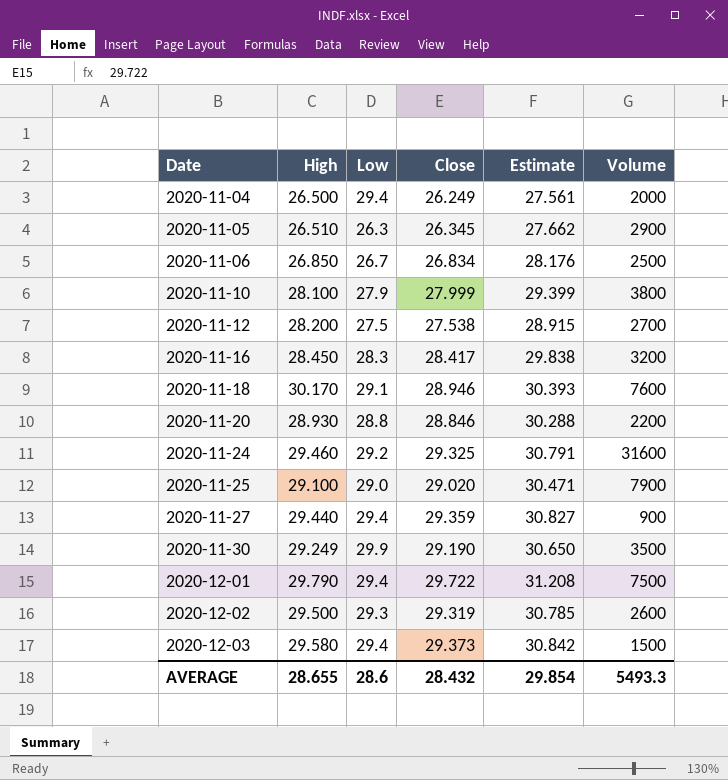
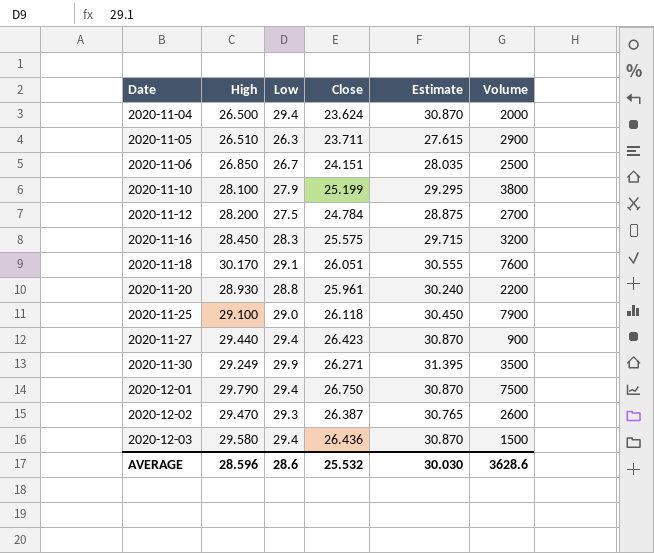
column Estimate | formula: [Close] * 1.05 -> [Low] * 1.05
row 2020-11-24: 29.460 | 29.2 | 29.325 | 30.791 | 31600 -> none
2020-11-04 | Close: 26.249 -> 23.624
2020-11-05 | Close: 26.345 -> 23.711
2020-11-06 | Close: 26.834 -> 24.151
2020-11-10 | Close: 27.999 -> 25.199
2020-11-12 | Close: 27.538 -> 24.784
2020-11-16 | Close: 28.417 -> 25.575
2020-11-18 | Close: 28.946 -> 26.051
2020-11-20 | Close: 28.846 -> 25.961
2020-11-25 | Close: 29.020 -> 26.118
2020-11-27 | Close: 29.359 -> 26.423
2020-11-30 | Close: 29.190 -> 26.271
2020-12-01 | Close: 29.722 -> 26.750
2020-12-02 | High: 29.500 -> 29.470
2020-12-02 | Close: 29.319 -> 26.387
2020-12-03 | Close: 29.373 -> 26.436
AVERAGE | High: 28.655 -> 28.596
AVERAGE | Close: 28.432 -> 25.532
AVERAGE | Estimate: 29.854 -> 30.030
AVERAGE | Volume: 5493.3 -> 3628.6

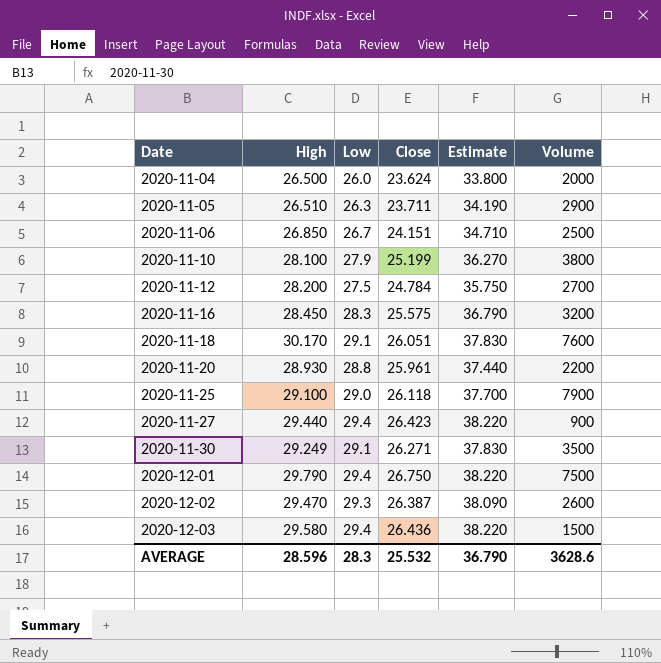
column Estimate | formula: [Low] * 1.05 -> [Low] * 1.3
2020-11-04 | Low: 29.4 -> 26.0
2020-11-30 | Low: 29.9 -> 29.1
AVERAGE | Low: 28.6 -> 28.3
AVERAGE | Estimate: 30.030 -> 36.790

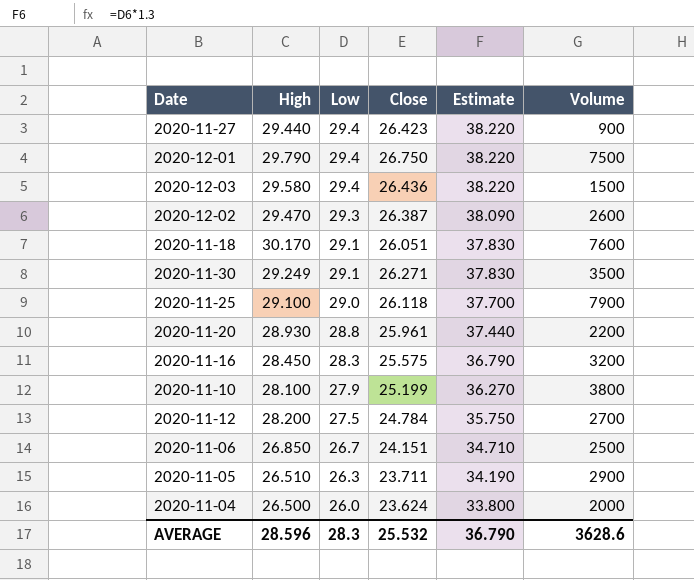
row order: Date ascending -> Low descending

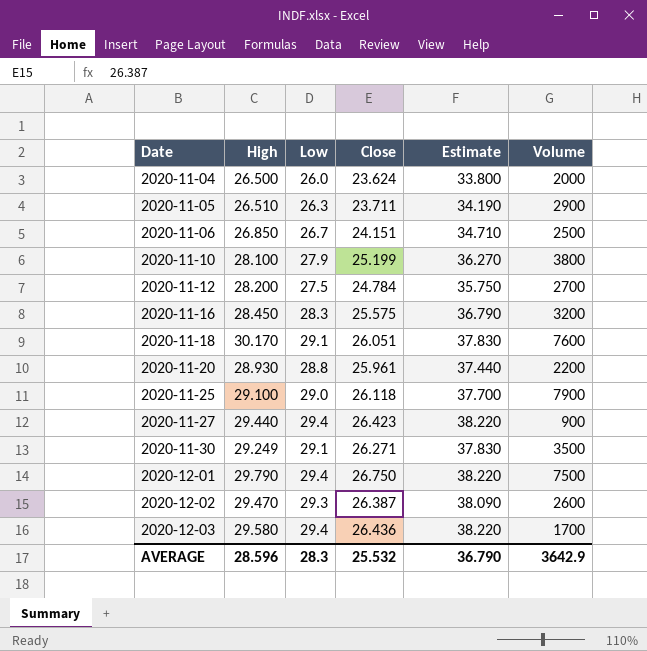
row order: Low descending -> Date ascending
2020-12-03 | Volume: 1500 -> 1700
AVERAGE | Volume: 3628.6 -> 3642.9

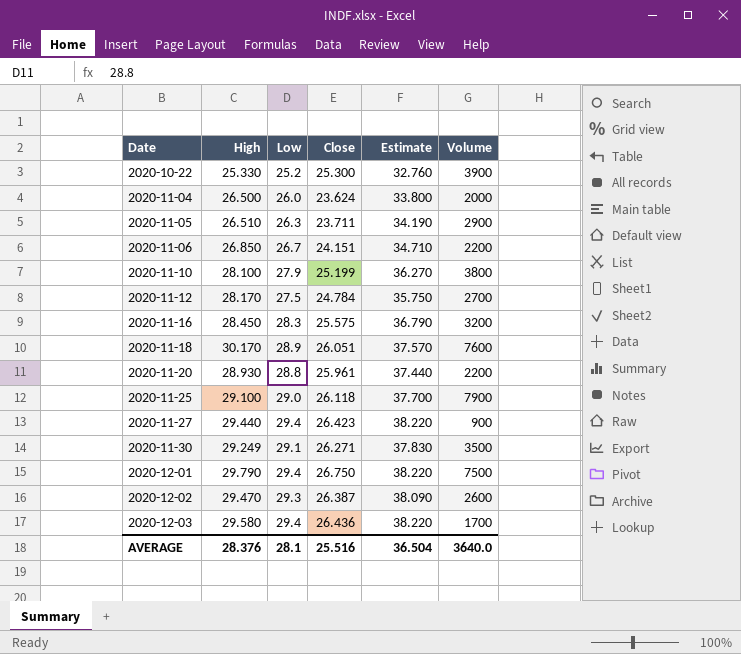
row 2020-10-22: none -> 25.330 | 25.2 | 25.300 | 32.760 | 3900
2020-11-06 | Volume: 2500 -> 2200
2020-11-12 | High: 28.200 -> 28.170
2020-11-18 | Low: 29.1 -> 28.9
2020-11-18 | Estimate: 37.830 -> 37.570
AVERAGE | High: 28.596 -> 28.376
AVERAGE | Low: 28.3 -> 28.1
AVERAGE | Close: 25.532 -> 25.516
AVERAGE | Estimate: 36.790 -> 36.504
AVERAGE | Volume: 3642.9 -> 3640.0

